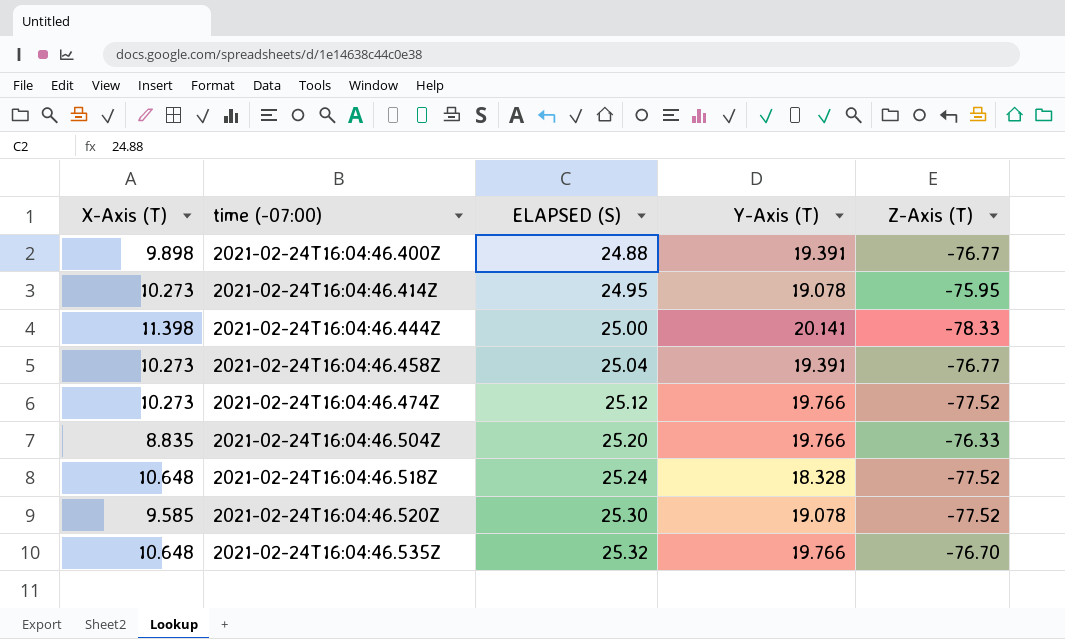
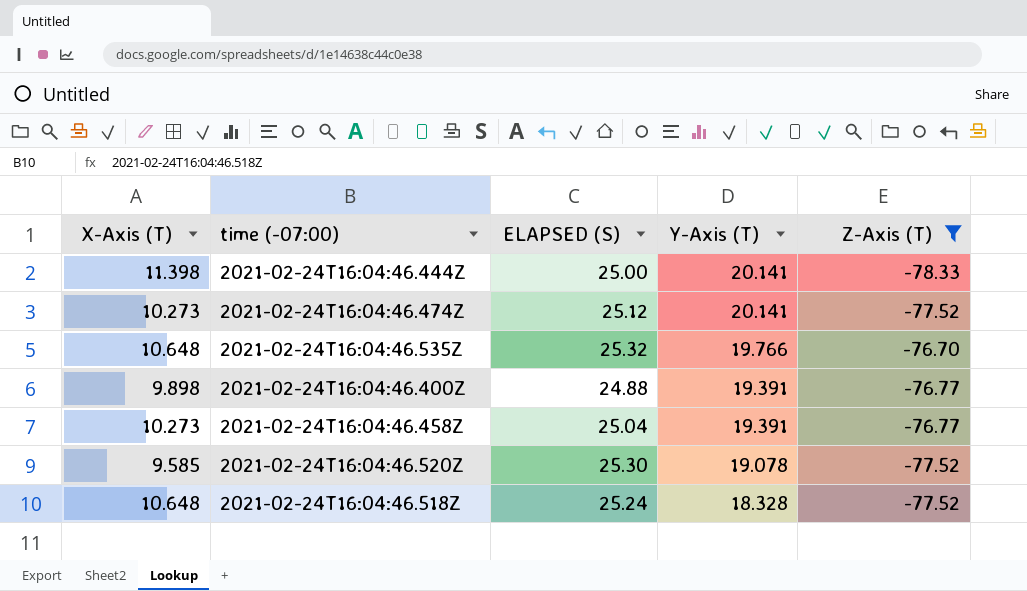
filter: none -> Z-Axis (T) <= -76.70
row order: time (-07:00) ascending -> Y-Axis (T) descending
2021-02-24T16:04:46.474Z | Y-Axis (T): 19.766 -> 20.141

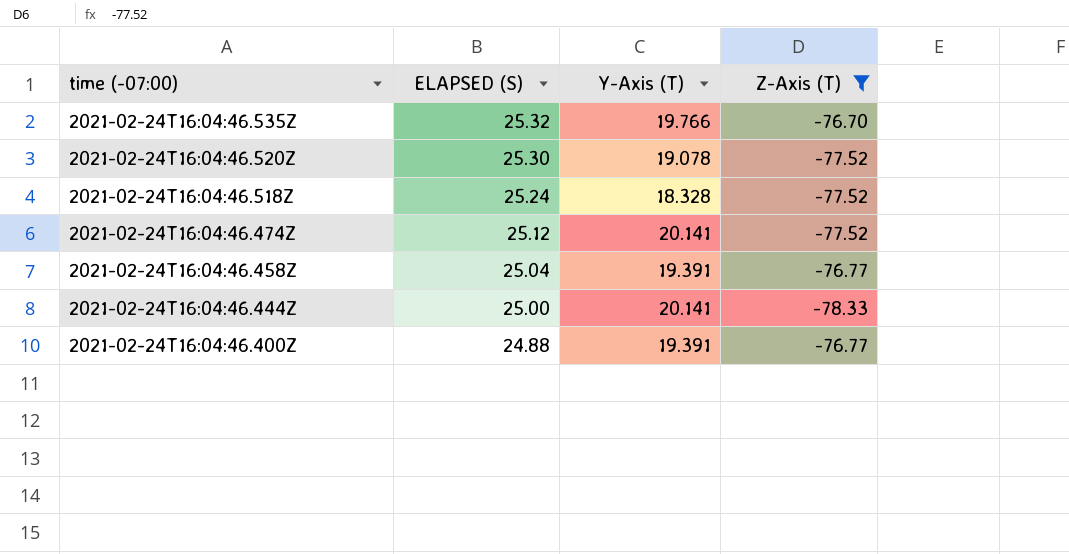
row order: Y-Axis (T) descending -> time (-07:00) descending
column X-Axis (T) | position: 1 -> none

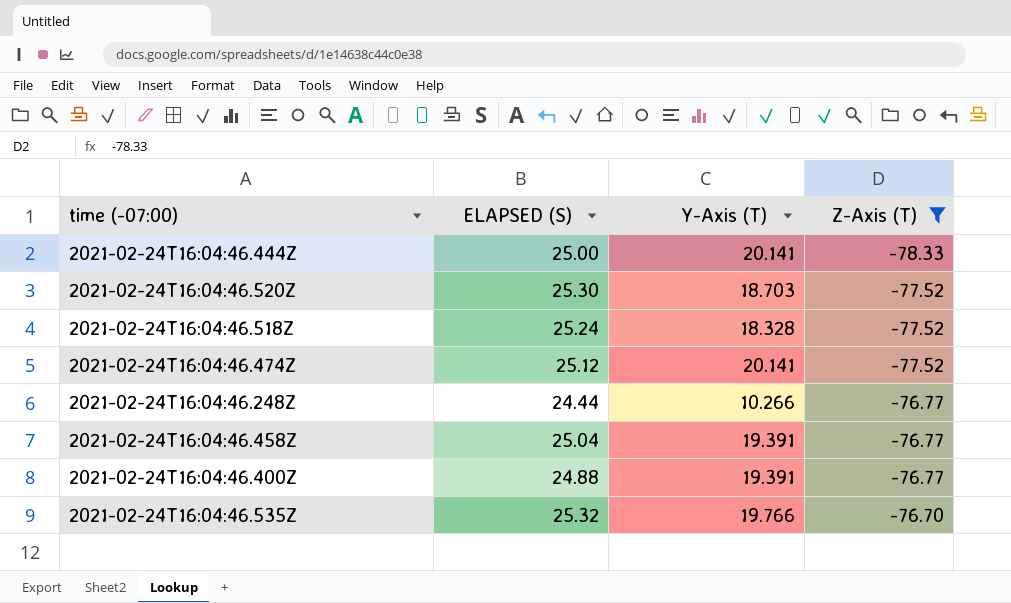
row order: time (-07:00) descending -> Z-Axis (T) ascending
2021-02-24T16:04:46.520Z | Y-Axis (T): 19.078 -> 18.703
row 2021-02-24T16:04:46.248Z: none -> 24.44 | 10.266 | -76.77

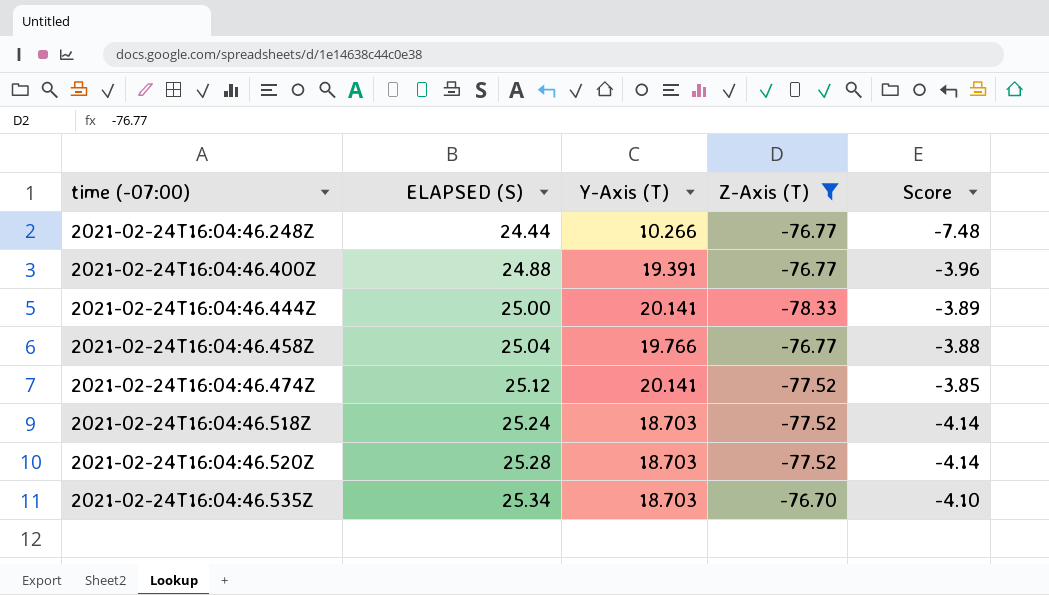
row order: Z-Axis (T) ascending -> time (-07:00) ascending
column Score | formula: none -> [Z-Axis (T)] / [Y-Axis (T)]
2021-02-24T16:04:46.458Z | Y-Axis (T): 19.391 -> 19.766
2021-02-24T16:04:46.518Z | Y-Axis (T): 18.328 -> 18.703
2021-02-24T16:04:46.520Z | ELAPSED (S): 25.30 -> 25.28
2021-02-24T16:04:46.535Z | ELAPSED (S): 25.32 -> 25.34
2021-02-24T16:04:46.535Z | Y-Axis (T): 19.766 -> 18.703

